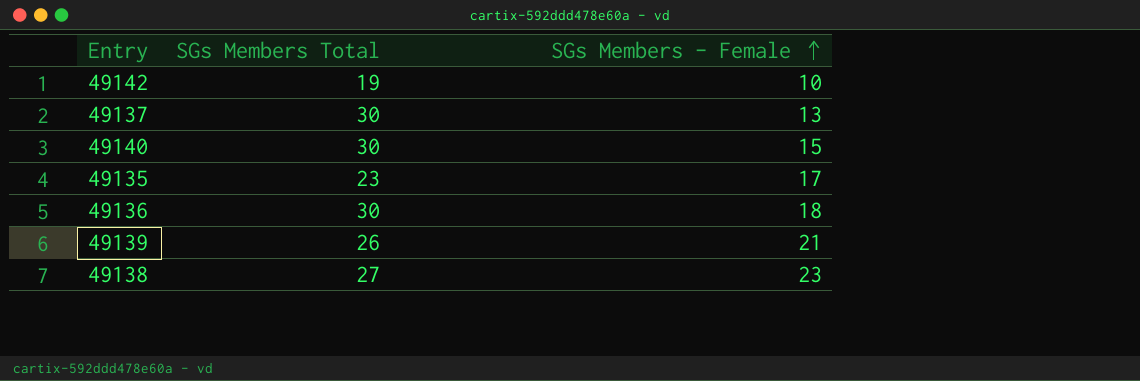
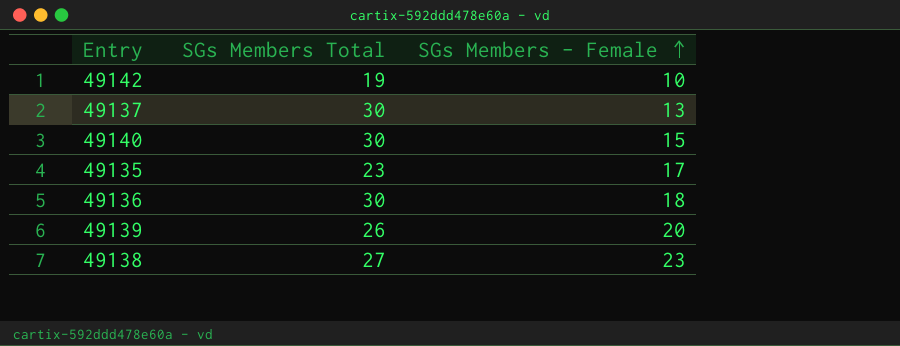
49139 | SGs Members - Female: 21 -> 20

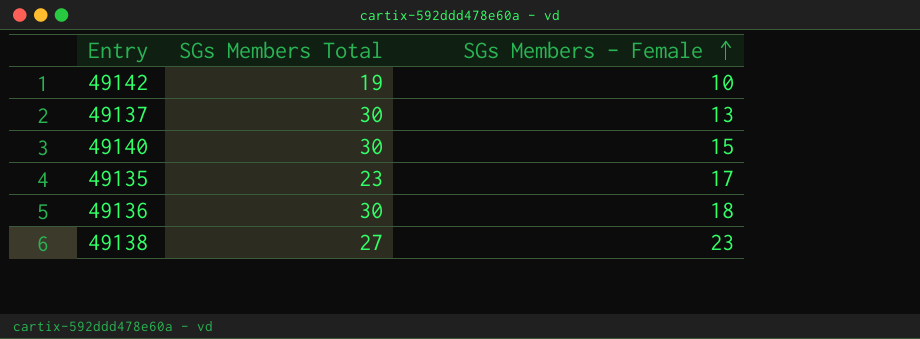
row 49139: 26 | 20 -> none

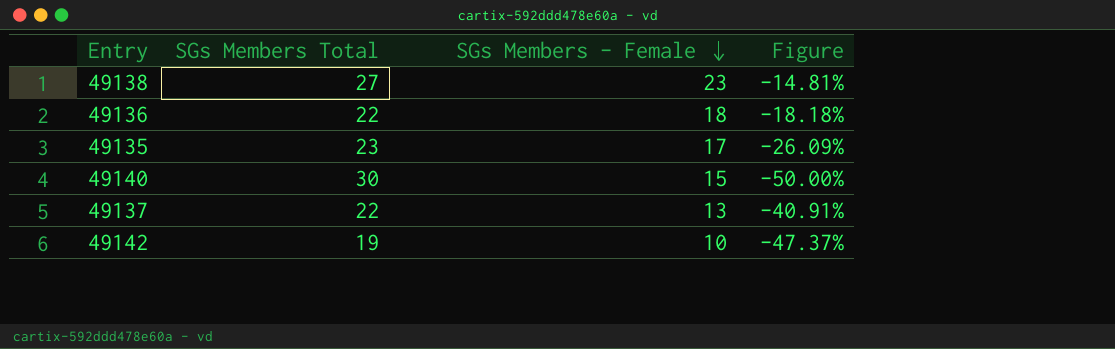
row order: SGs Members - Female ascending -> SGs Members - Female descending
column Figure | formula: none -> ([SGs Members - Female] - [SGs Members Total]) / [SGs Members Total]
49136 | SGs Members Total: 30 -> 22
49137 | SGs Members Total: 30 -> 22

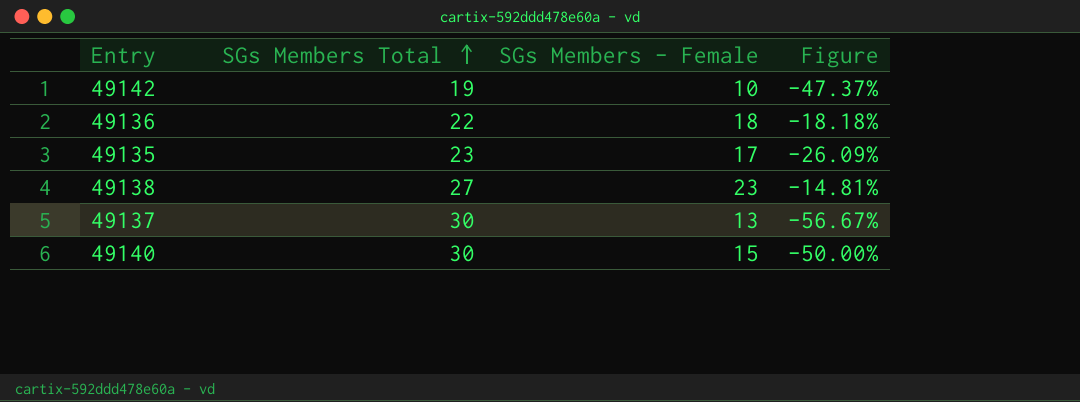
row order: SGs Members - Female descending -> SGs Members Total ascending
49137 | SGs Members Total: 22 -> 30
49137 | Figure: -40.91% -> -56.67%

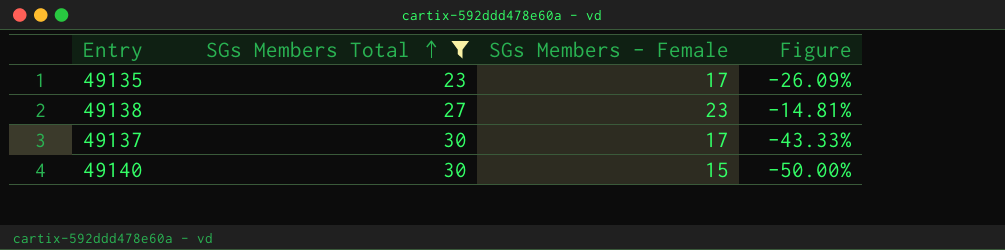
filter: none -> SGs Members Total >= 23
49137 | SGs Members - Female: 13 -> 17
49137 | Figure: -56.67% -> -43.33%

